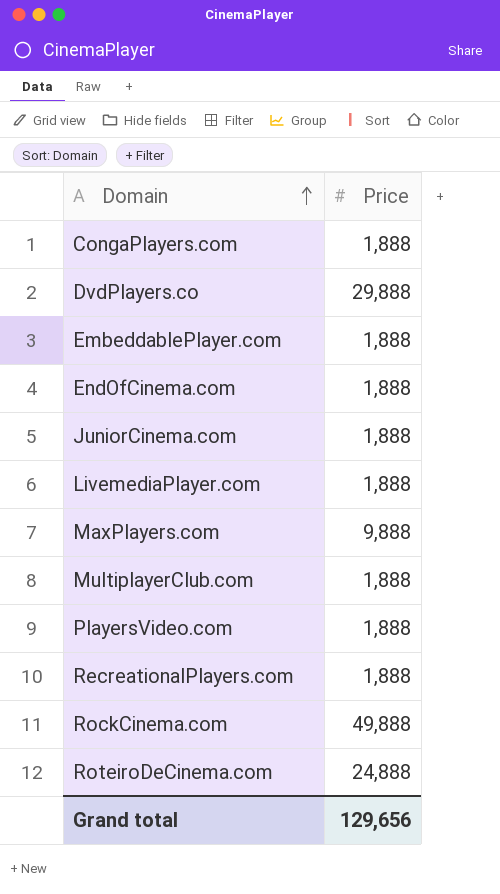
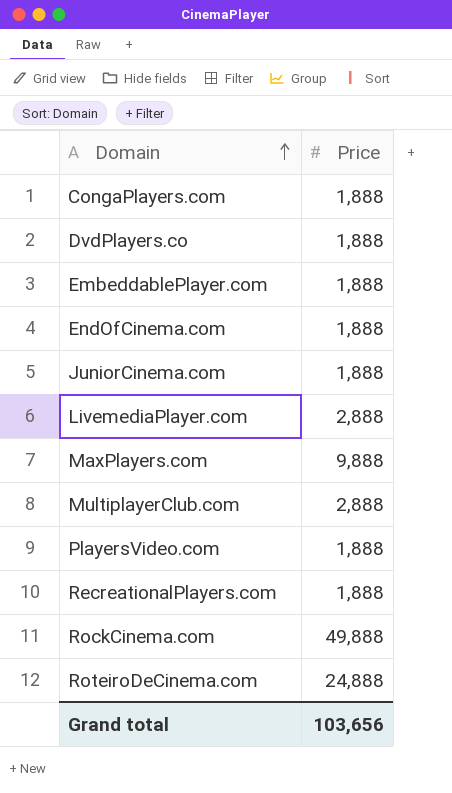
DvdPlayers.co | Price: 29,888 -> 1,888
LivemediaPlayer.com | Price: 1,888 -> 2,888
MultiplayerClub.com | Price: 1,888 -> 2,888
Grand total | Price: 129,656 -> 103,656

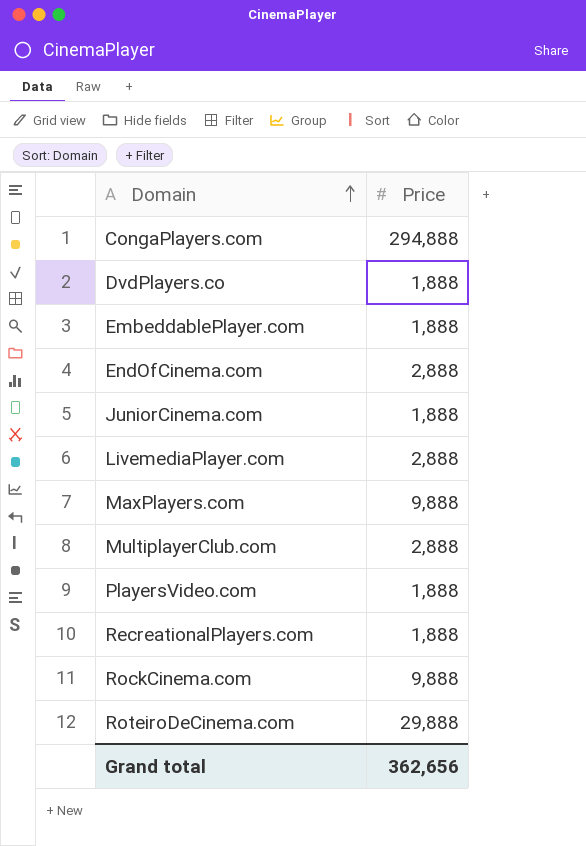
CongaPlayers.com | Price: 1,888 -> 294,888
EndOfCinema.com | Price: 1,888 -> 2,888
RockCinema.com | Price: 49,888 -> 9,888
RoteiroDeCinema.com | Price: 24,888 -> 29,888
Grand total | Price: 103,656 -> 362,656

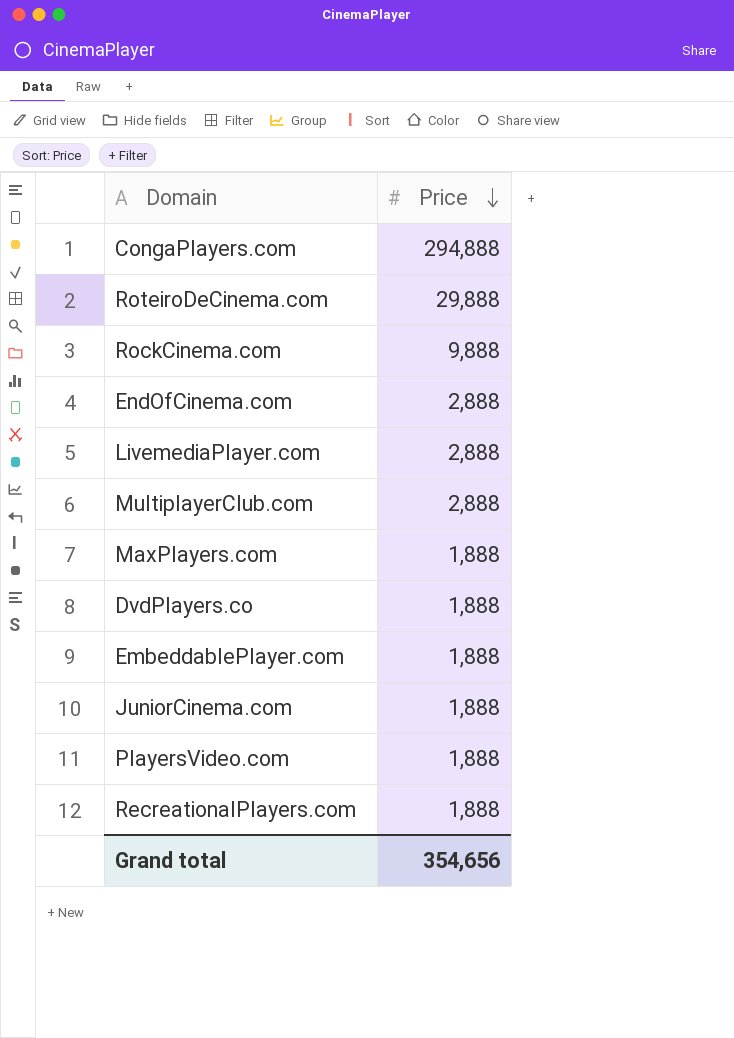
row order: Domain ascending -> Price descending
MaxPlayers.com | Price: 9,888 -> 1,888
Grand total | Price: 362,656 -> 354,656

